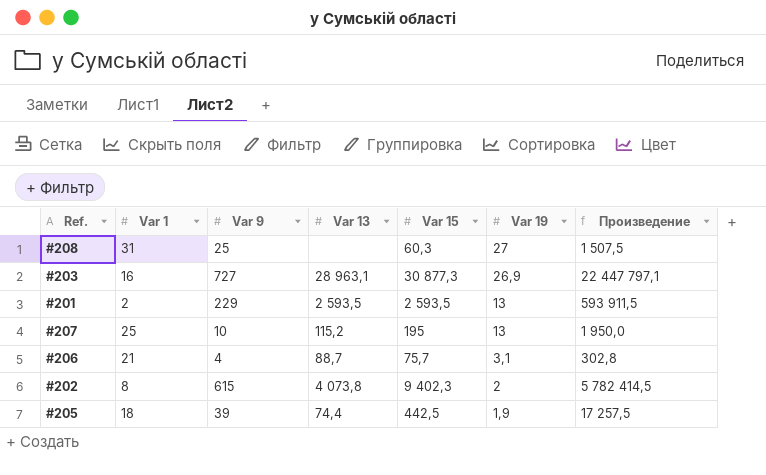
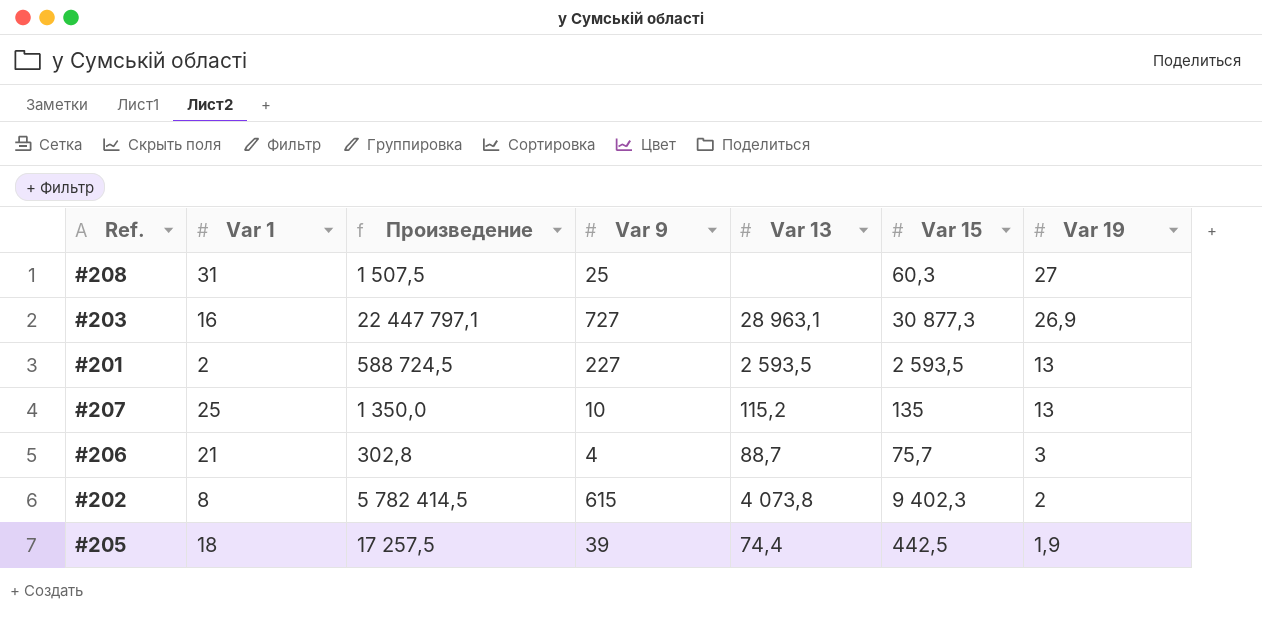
column Произведение | position: 7 -> 3
#201 | Произведение: 593 911,5 -> 588 724,5
#201 | Var 9: 229 -> 227
#207 | Произведение: 1 950,0 -> 1 350,0
#207 | Var 15: 195 -> 135
#206 | Var 19: 3,1 -> 3

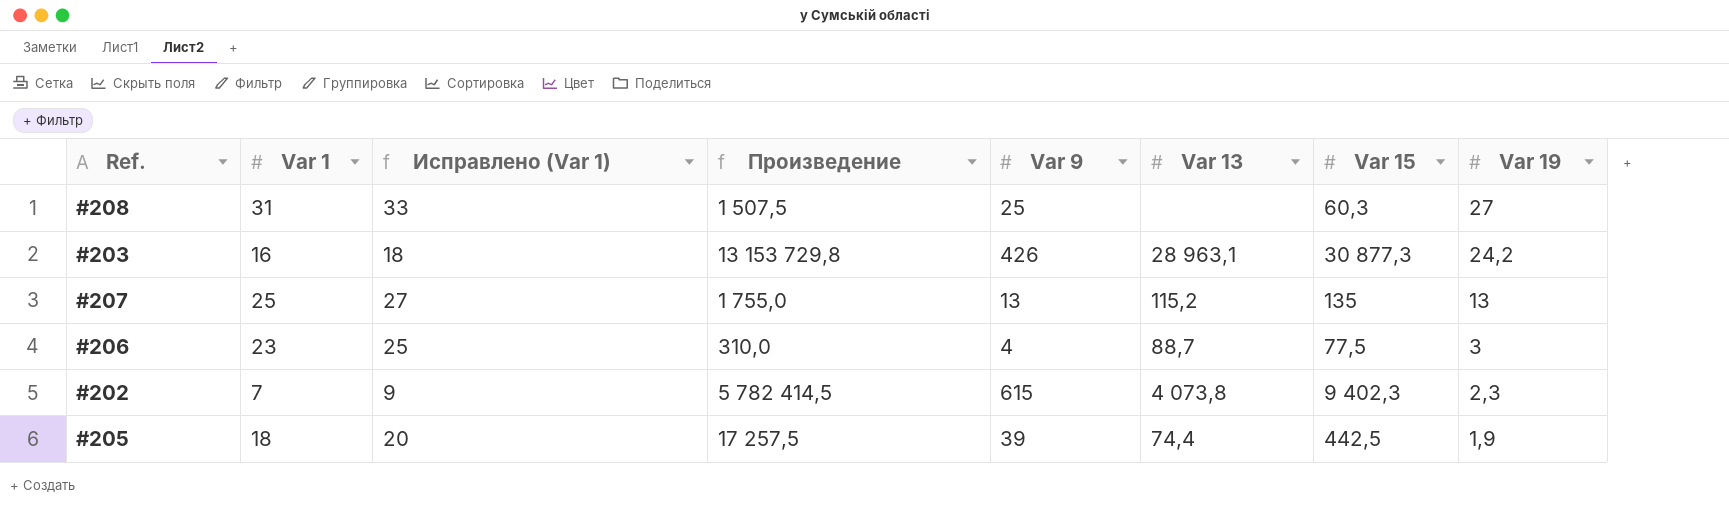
column Исправлено (Var 1) | formula: none -> [Var 1] + 2
row #201: 2 | 588 724,5 | 227 | 2 593,5 | 2 593,5 | 13 -> none
#203 | Произведение: 22 447 797,1 -> 13 153 729,8
#203 | Var 9: 727 -> 426
#203 | Var 19: 26,9 -> 24,2
#207 | Произведение: 1 350,0 -> 1 755,0
#207 | Var 9: 10 -> 13
#206 | Var 1: 21 -> 23
#206 | Произведение: 302,8 -> 310,0
#206 | Var 15: 75,7 -> 77,5
#202 | Var 1: 8 -> 7
#202 | Var 19: 2 -> 2,3

